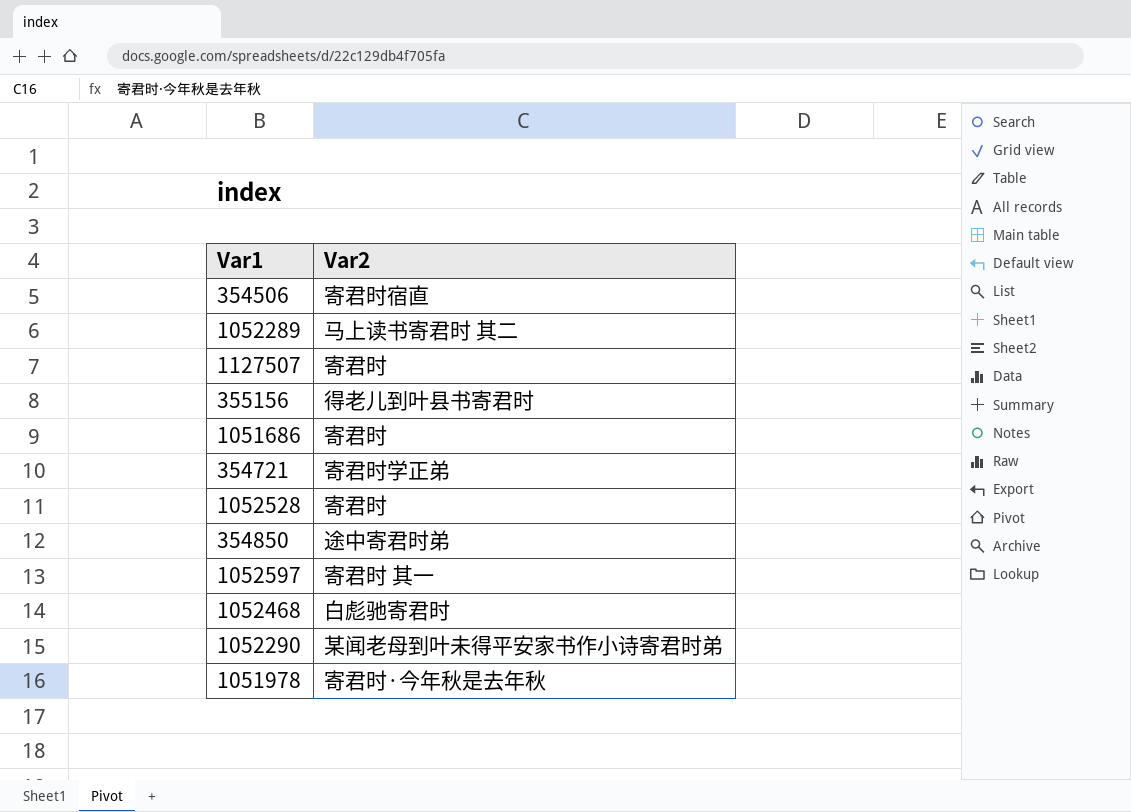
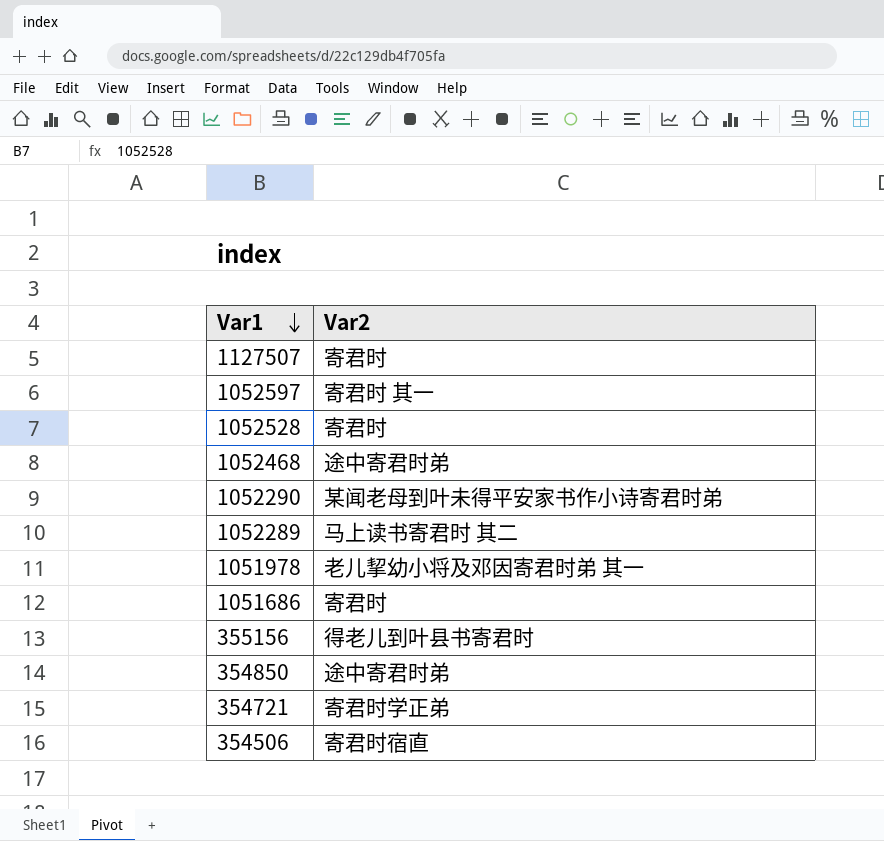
row order: none -> Var1 descending
1052468 | Var2: 白彪驰寄君时 -> 途中寄君时弟
1051978 | Var2: 寄君时·今年秋是去年秋 -> 老儿挈幼小将及邓因寄君时弟 其一

